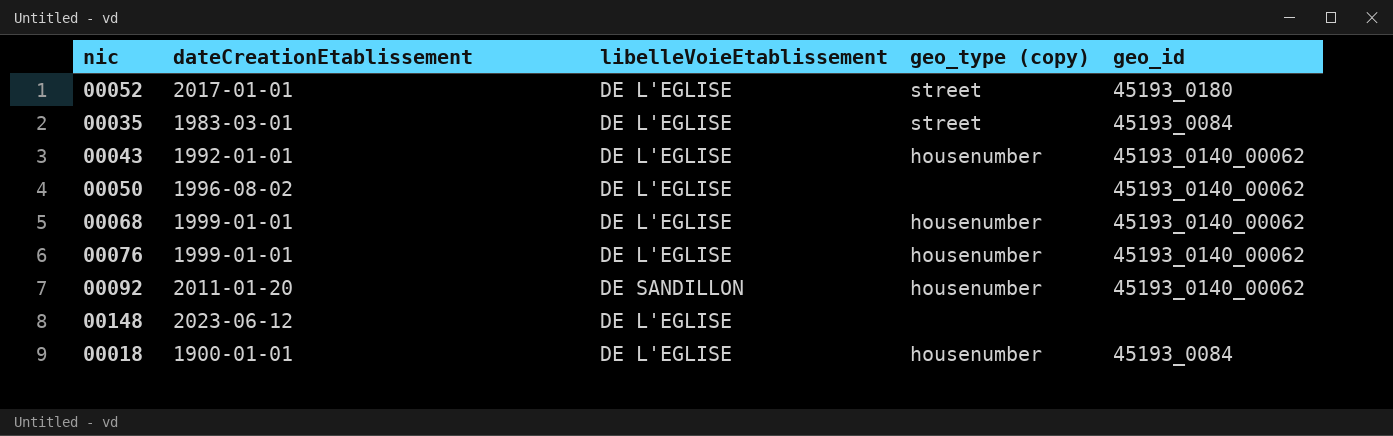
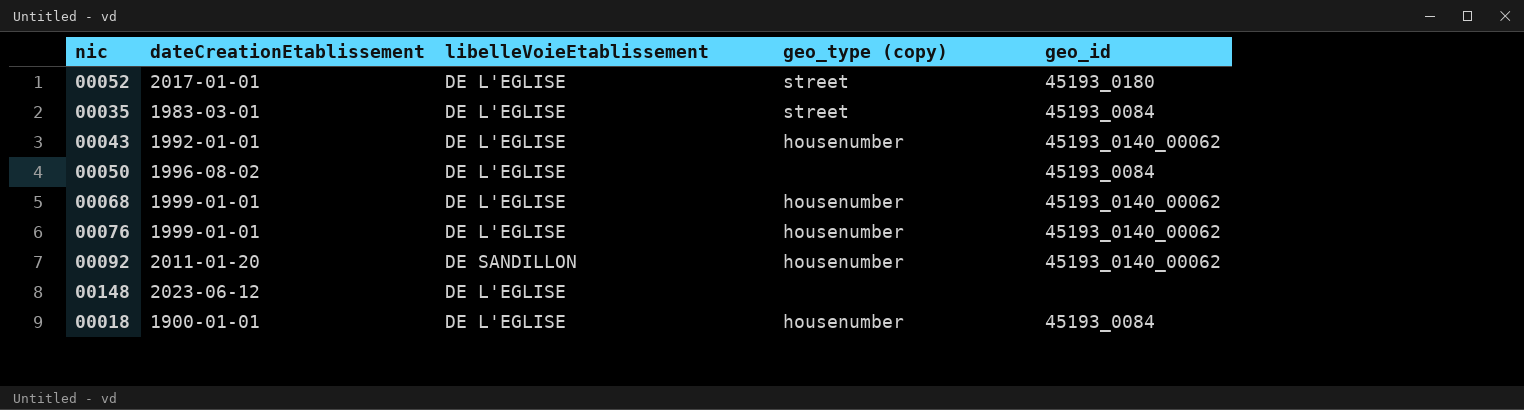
00050 | geo_id: 45193_0140_00062 -> 45193_0084

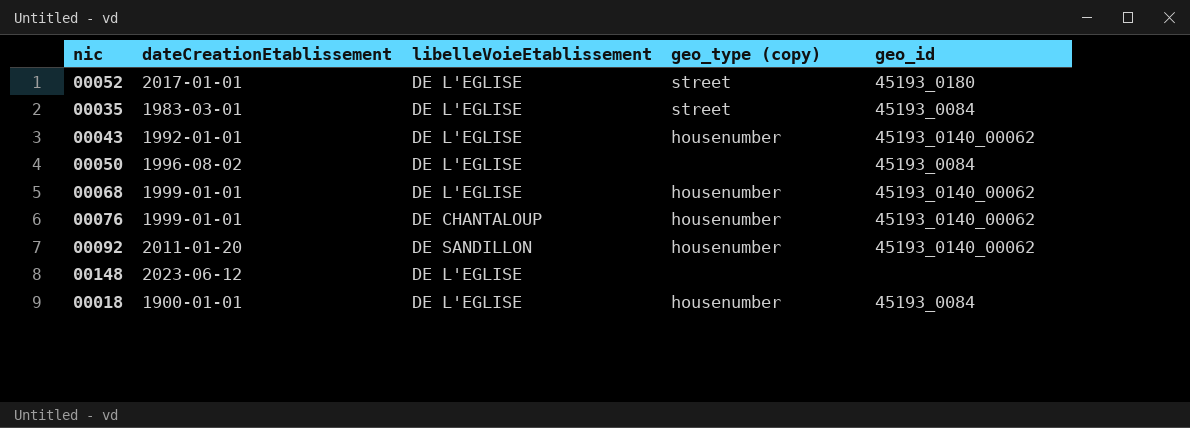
00076 | libelleVoieEtablissement: DE L'EGLISE -> DE CHANTALOUP

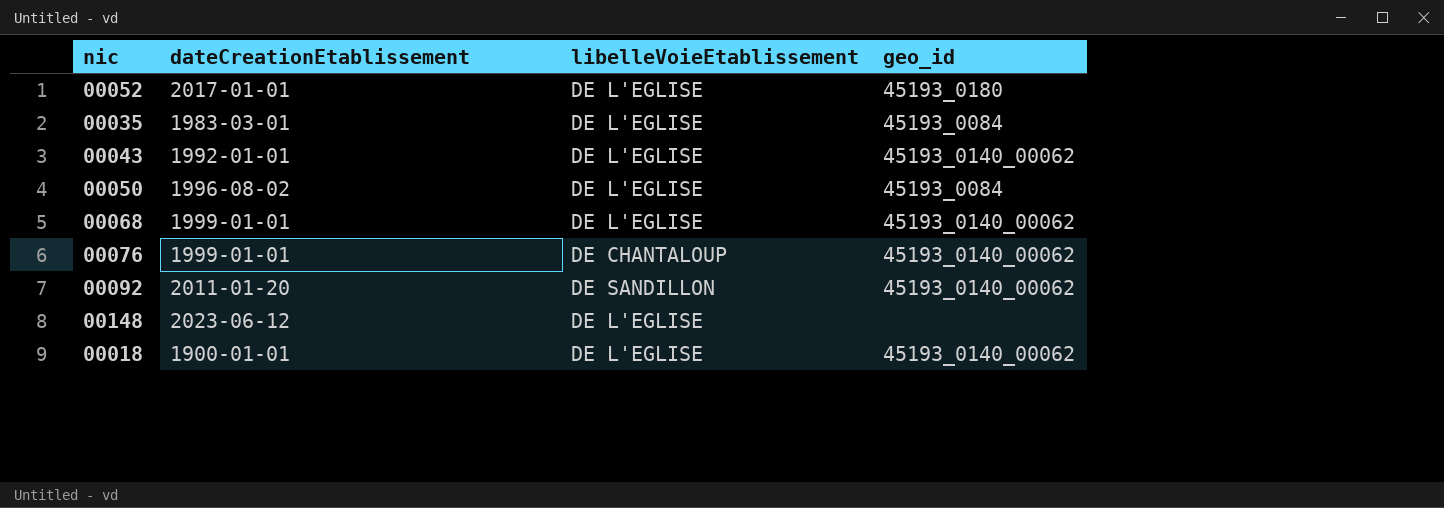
column geo_type (copy) | position: 4 -> none
00018 | geo_id: 45193_0084 -> 45193_0140_00062

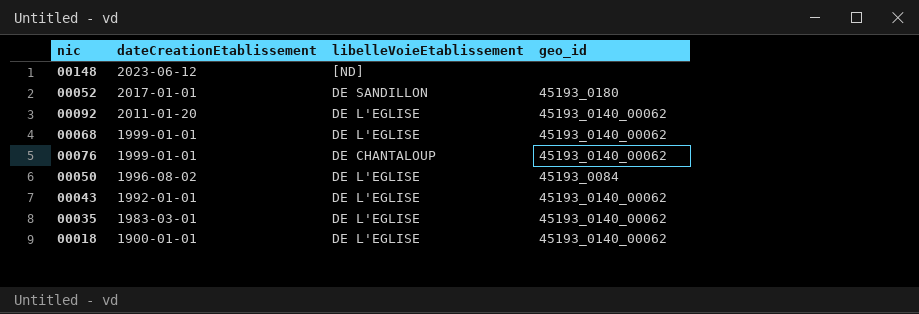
row order: none -> dateCreationEtablissement descending
00148 | libelleVoieEtablissement: DE L'EGLISE -> [ND]
00052 | libelleVoieEtablissement: DE L'EGLISE -> DE SANDILLON
00092 | libelleVoieEtablissement: DE SANDILLON -> DE L'EGLISE
00035 | geo_id: 45193_0084 -> 45193_0140_00062

